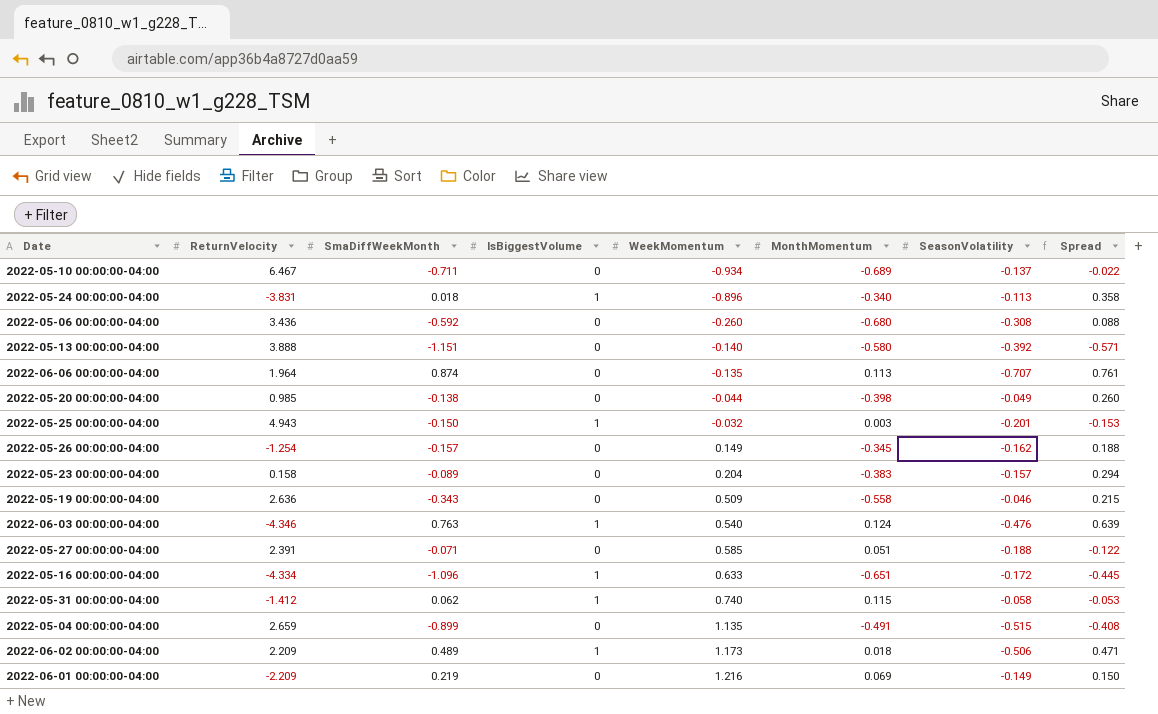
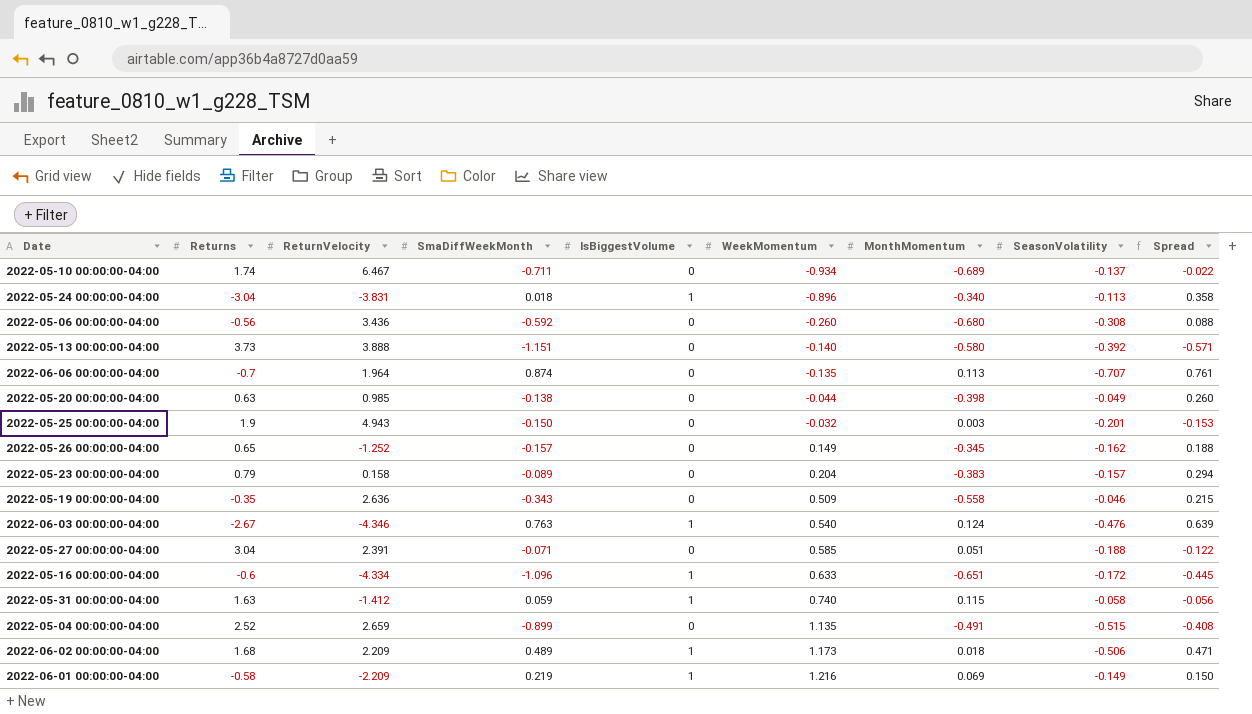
column Returns | position: none -> 2
2022-05-25 00:00:00-04:00 | IsBiggestVolume: 1 -> 0
2022-05-26 00:00:00-04:00 | ReturnVelocity: -1.254 -> -1.252
2022-05-31 00:00:00-04:00 | SmaDiffWeekMonth: 0.062 -> 0.059
2022-05-31 00:00:00-04:00 | Spread: -0.053 -> -0.056
2022-06-01 00:00:00-04:00 | IsBiggestVolume: 0 -> 1

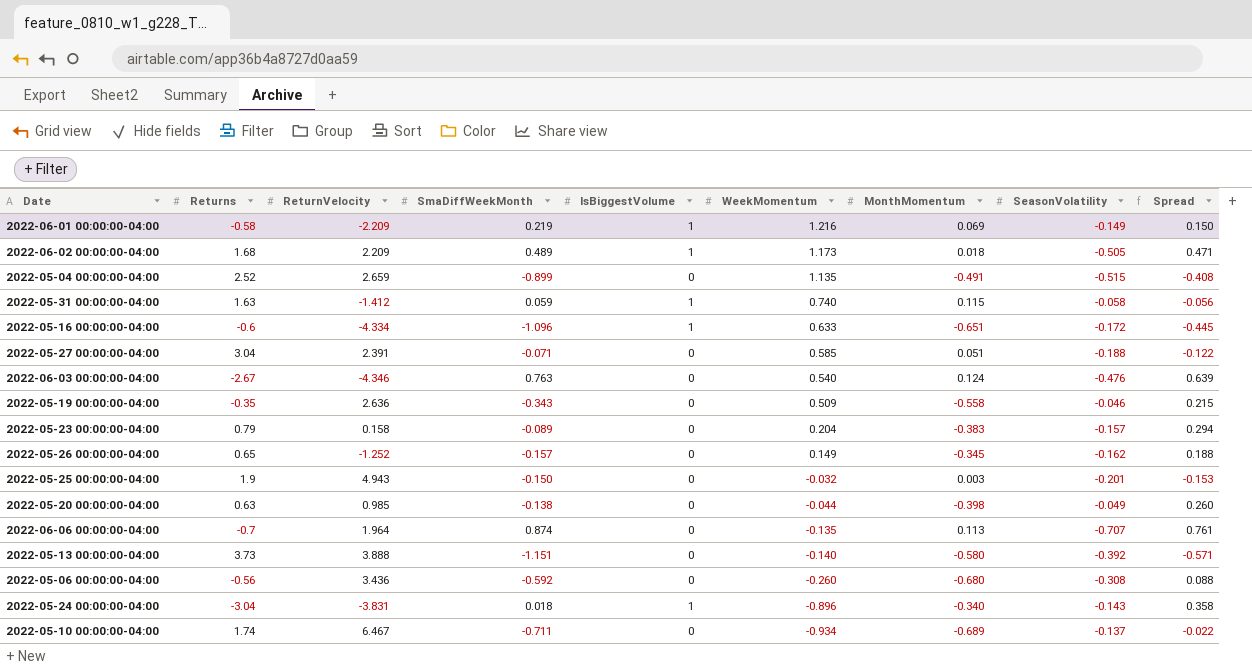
row order: WeekMomentum ascending -> WeekMomentum descending
2022-06-02 00:00:00-04:00 | SeasonVolatility: -0.506 -> -0.505
2022-06-03 00:00:00-04:00 | IsBiggestVolume: 1 -> 0
2022-05-24 00:00:00-04:00 | SeasonVolatility: -0.113 -> -0.143

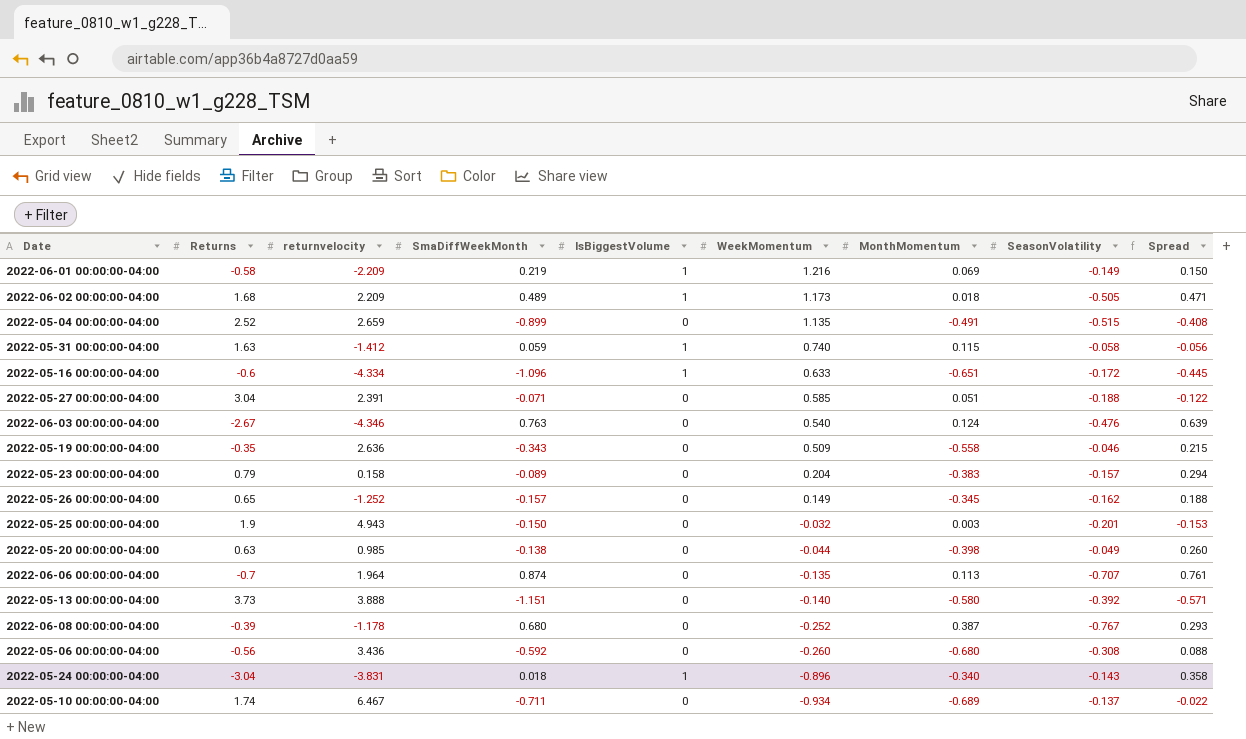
column name: ReturnVelocity -> returnvelocity
row 2022-06-08 00:00:00-04:00: none -> -0.39 | -1.178 | 0.680 | 0 | -0.252 | 0.387 | -0.767 | 0.293

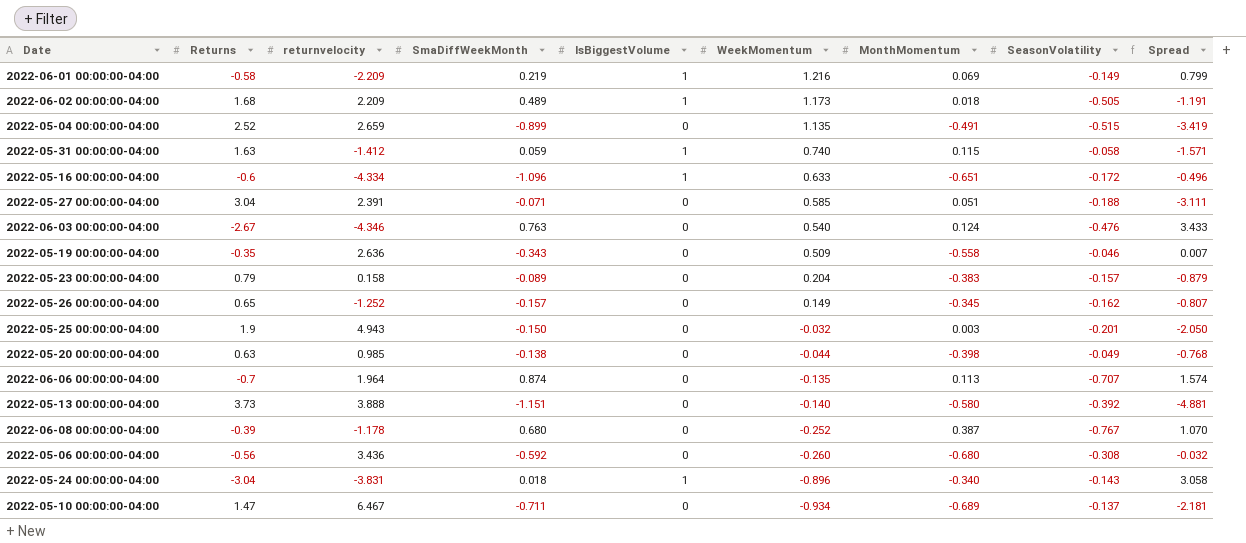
column Spread | formula: [SmaDiffWeekMonth] - [MonthMomentum] -> [SmaDiffWeekMonth] - [Returns]
2022-05-10 00:00:00-04:00 | Returns: 1.74 -> 1.47

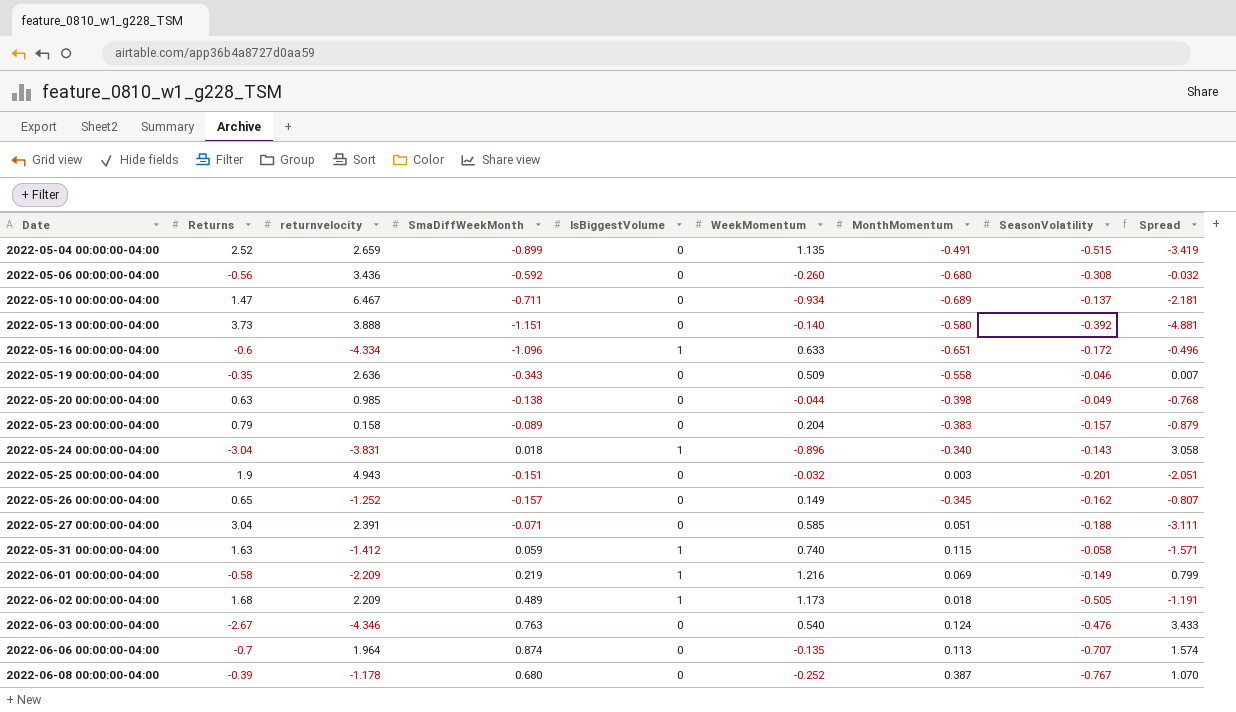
row order: WeekMomentum descending -> Date ascending
2022-05-25 00:00:00-04:00 | SmaDiffWeekMonth: -0.150 -> -0.151
2022-05-25 00:00:00-04:00 | Spread: -2.050 -> -2.051

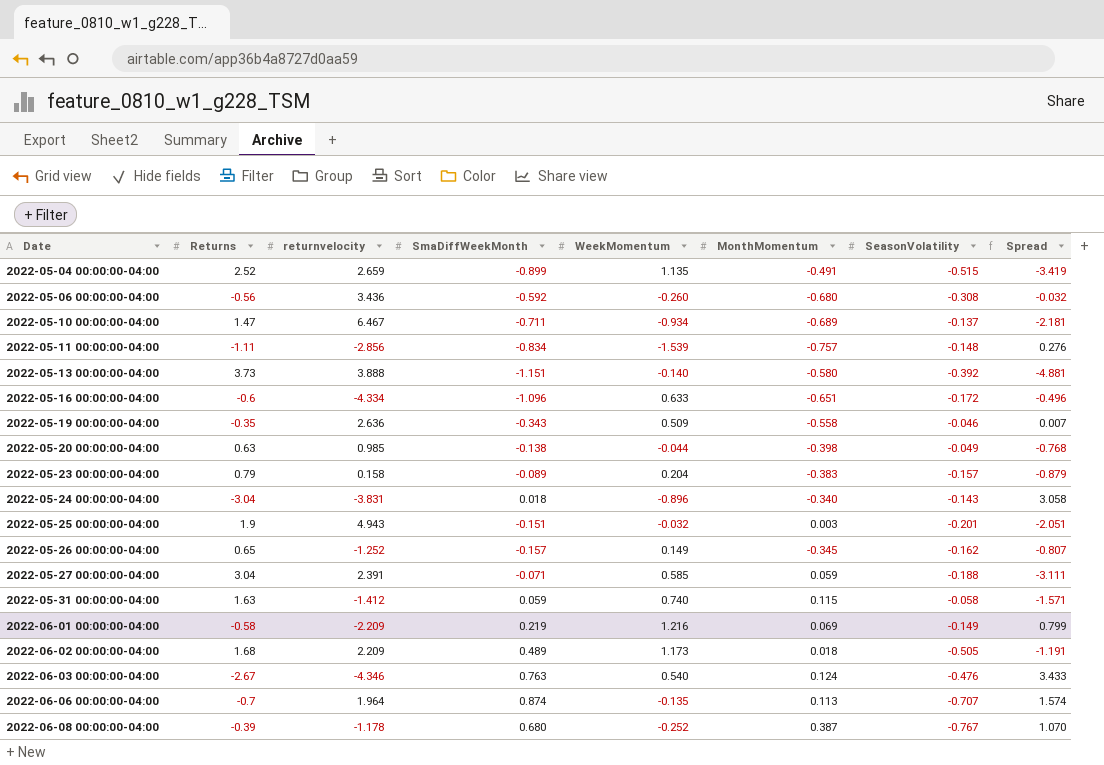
column IsBiggestVolume | position: 5 -> none
row 2022-05-11 00:00:00-04:00: none -> -1.11 | -2.856 | -0.834 | -1.539 | -0.757 | -0.148 | 0.276
2022-05-27 00:00:00-04:00 | MonthMomentum: 0.051 -> 0.059

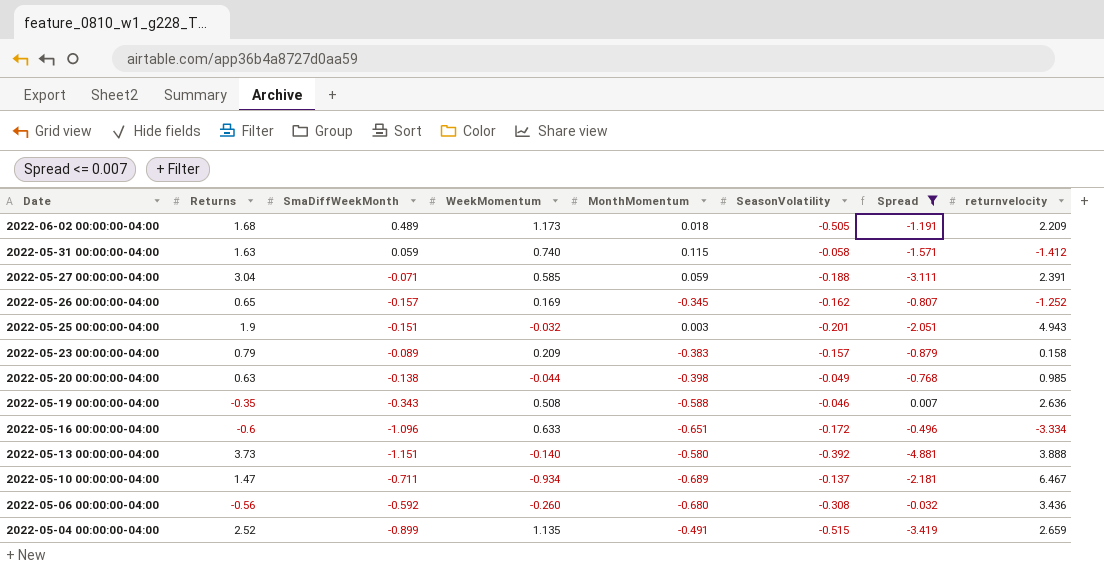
filter: none -> Spread <= 0.007
row order: Date ascending -> Date descending
column returnvelocity | position: 3 -> 8
2022-05-26 00:00:00-04:00 | WeekMomentum: 0.149 -> 0.169
2022-05-23 00:00:00-04:00 | WeekMomentum: 0.204 -> 0.209
2022-05-19 00:00:00-04:00 | WeekMomentum: 0.509 -> 0.508
2022-05-19 00:00:00-04:00 | MonthMomentum: -0.558 -> -0.588
2022-05-16 00:00:00-04:00 | returnvelocity: -4.334 -> -3.334

